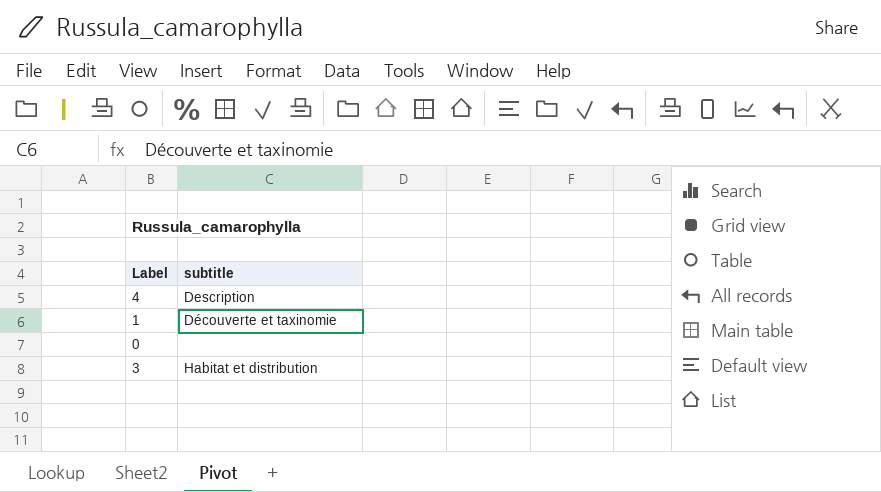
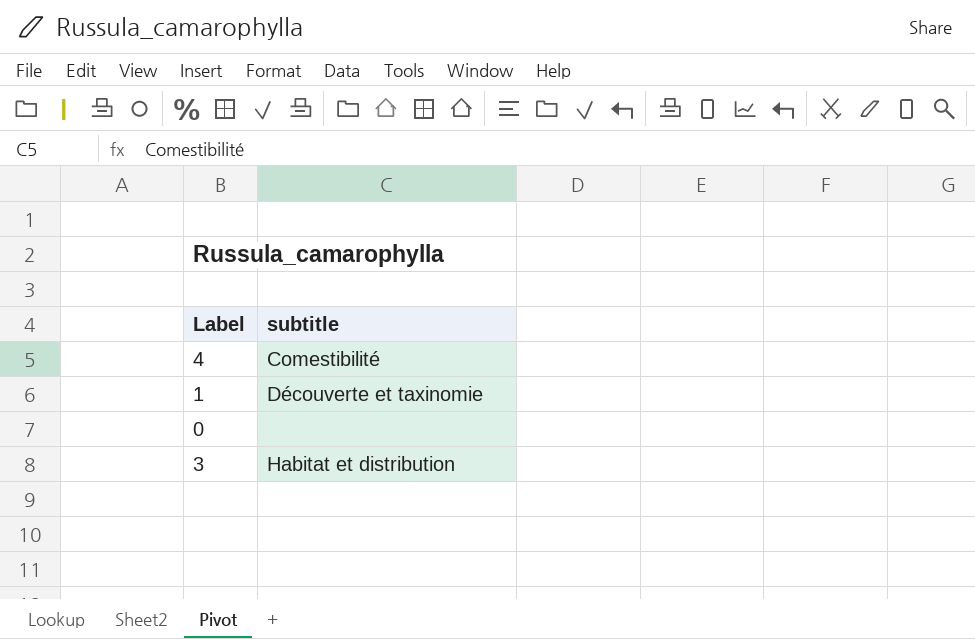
4 | subtitle: Description -> Comestibilité

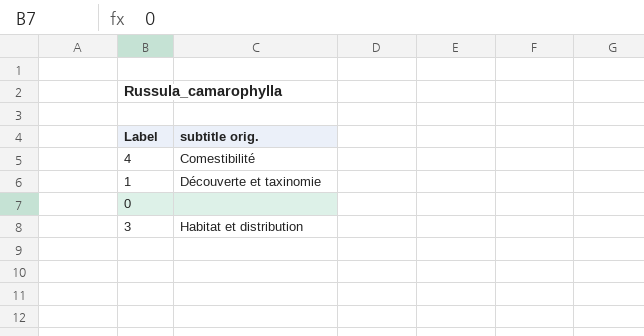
column name: subtitle -> subtitle orig.

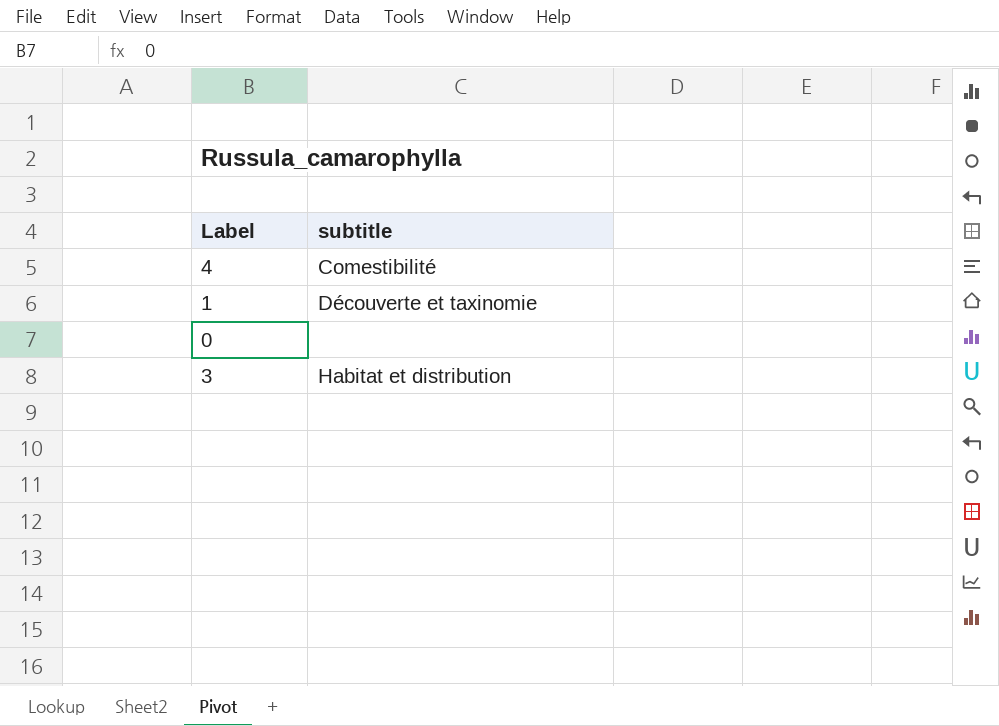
column name: subtitle orig. -> subtitle

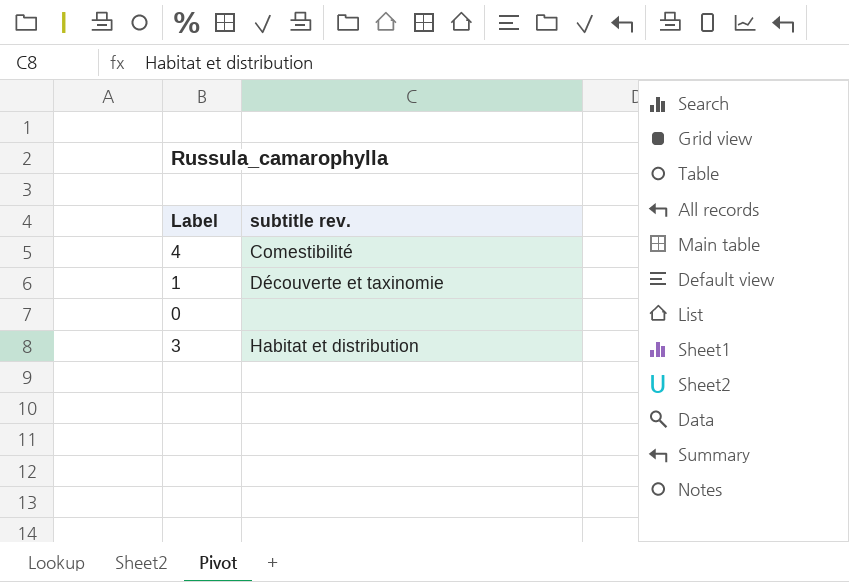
column name: subtitle -> subtitle rev.

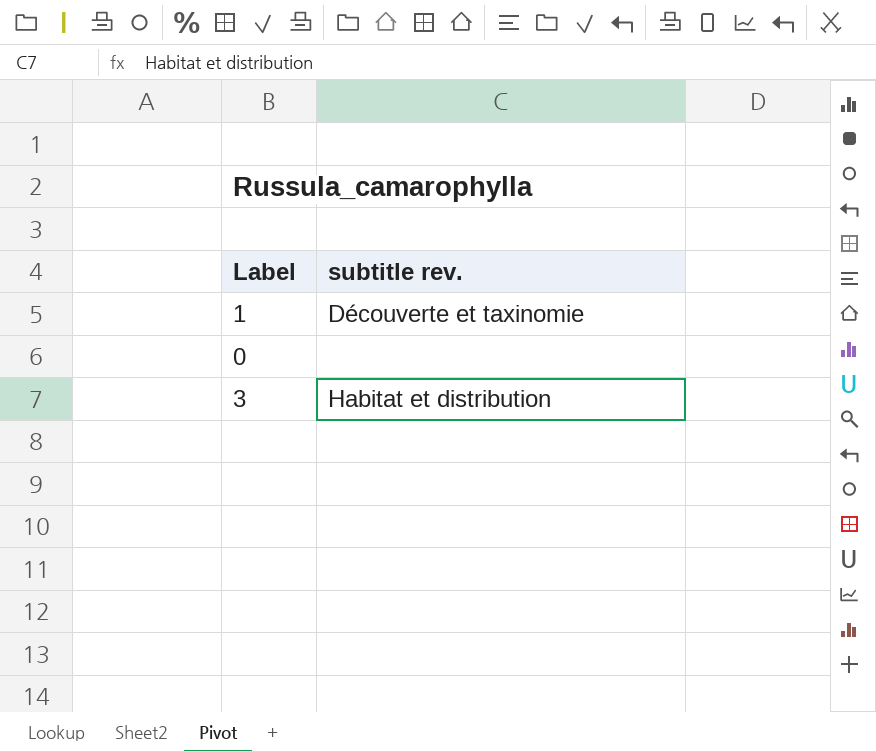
row 4: Comestibilité -> none

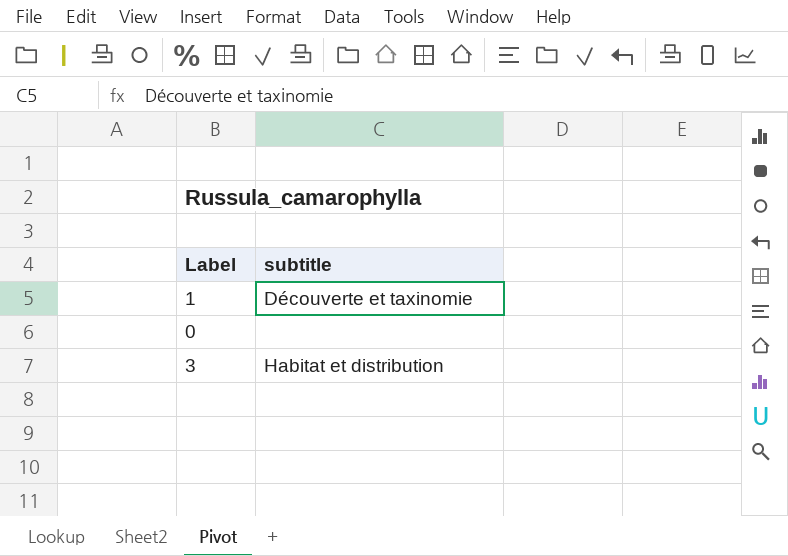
column name: subtitle rev. -> subtitle

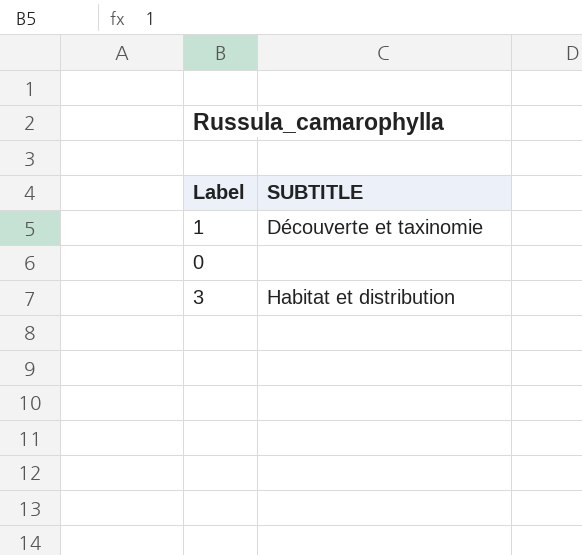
column name: subtitle -> SUBTITLE

